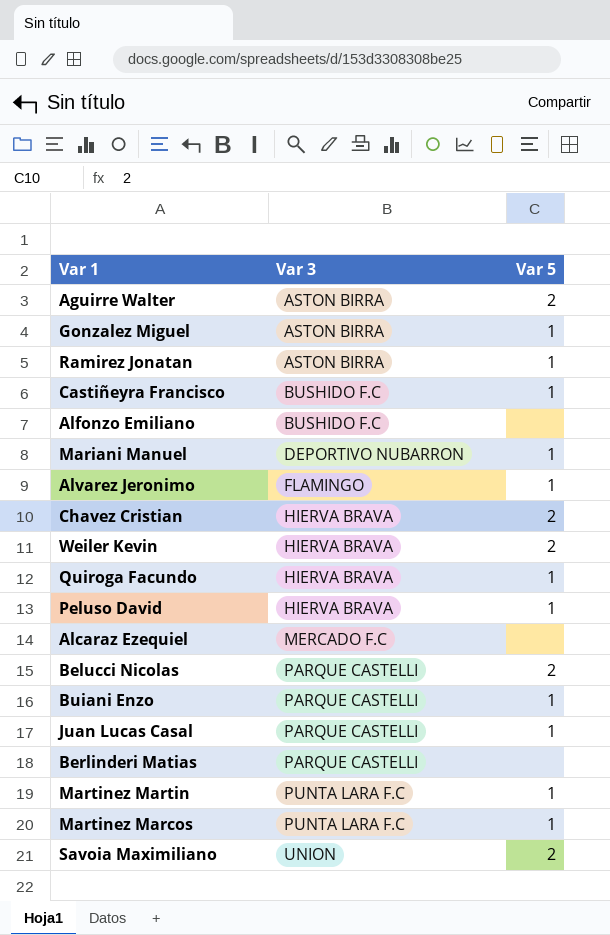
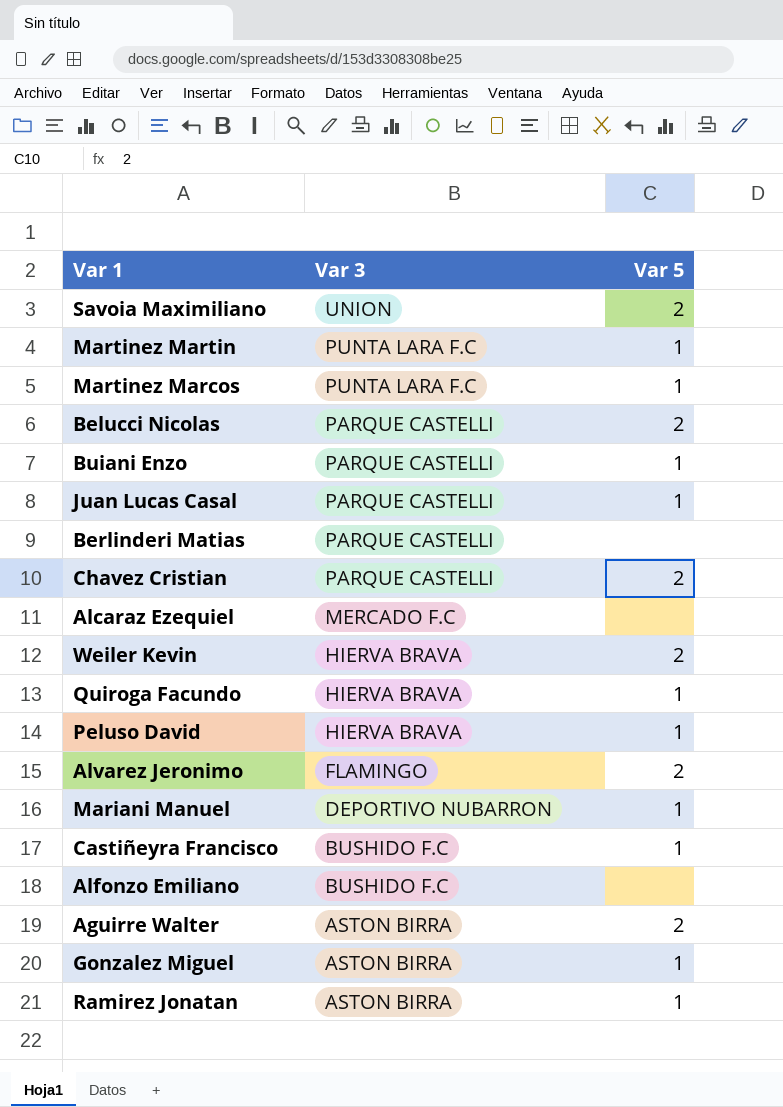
row order: Var 3 ascending -> Var 3 descending
Chavez Cristian | Var 3: HIERVA BRAVA -> PARQUE CASTELLI
Alvarez Jeronimo | Var 5: 1 -> 2

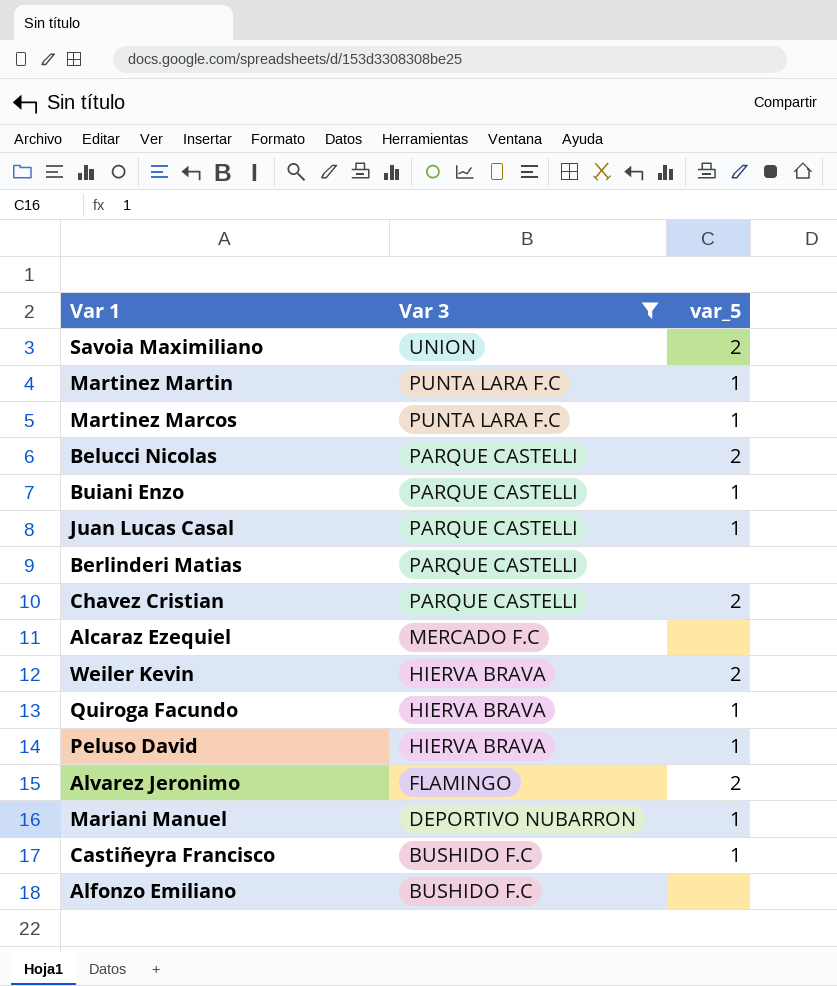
filter: none -> Var 3 != ASTON BIRRA
column name: Var 5 -> var_5

